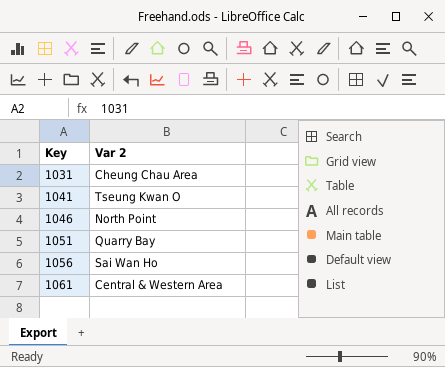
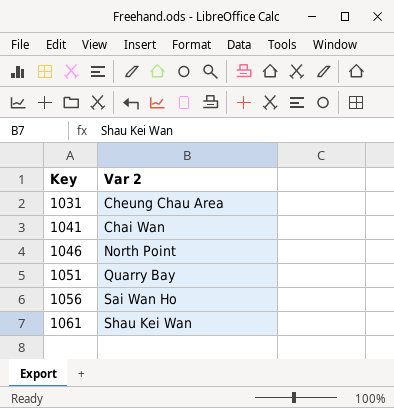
1041 | Var 2: Tseung Kwan O -> Chai Wan
1061 | Var 2: Central & Western Area -> Shau Kei Wan

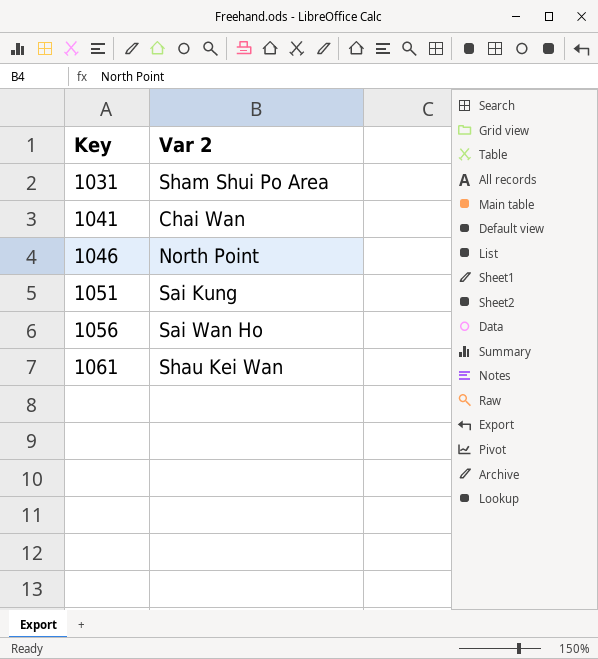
1031 | Var 2: Cheung Chau Area -> Sham Shui Po Area
1051 | Var 2: Quarry Bay -> Sai Kung

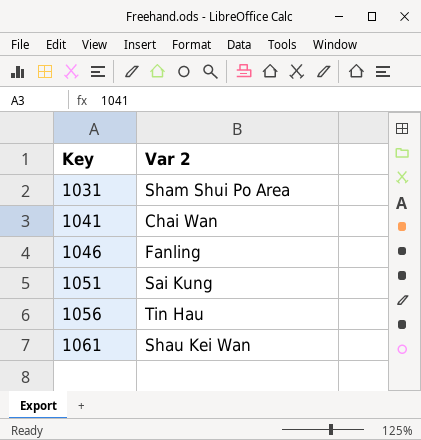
1046 | Var 2: North Point -> Fanling
1056 | Var 2: Sai Wan Ho -> Tin Hau

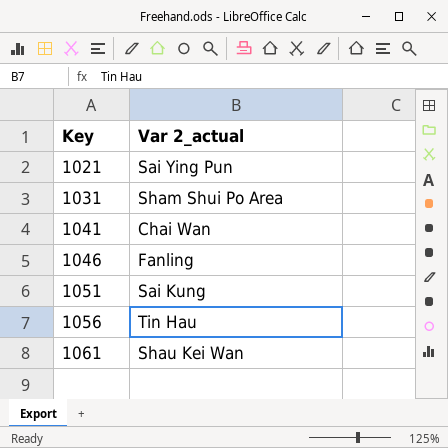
column name: Var 2 -> Var 2_actual
row 1021: none -> Sai Ying Pun

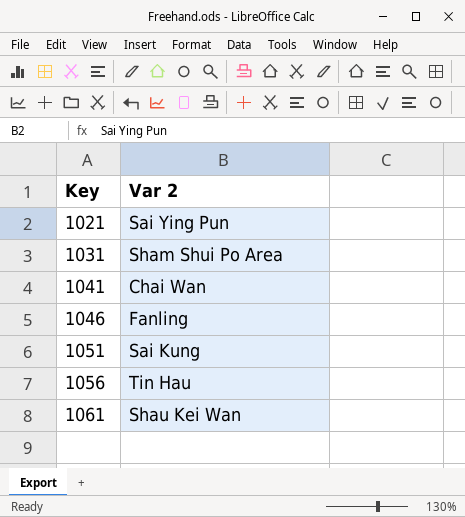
column name: Var 2_actual -> Var 2

